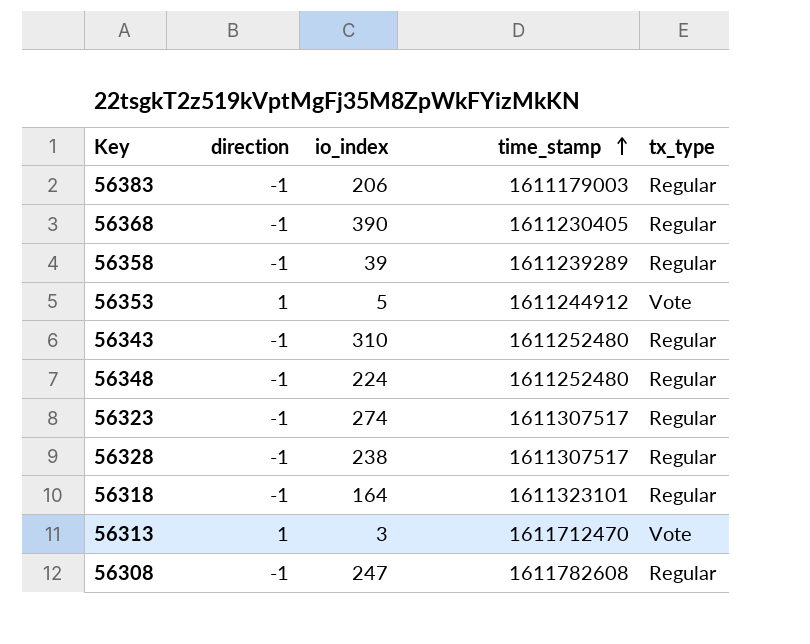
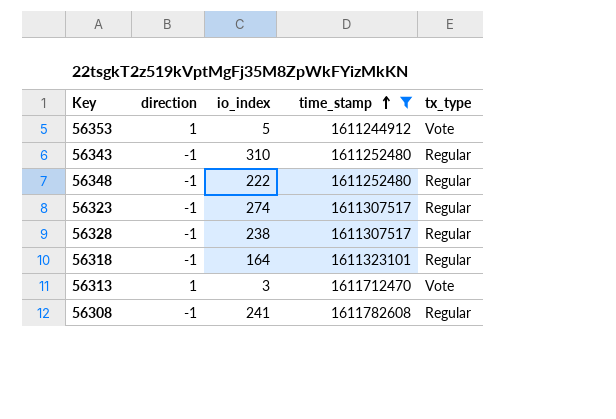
filter: none -> time_stamp >= 1611244912
56348 | io_index: 224 -> 222
56308 | io_index: 247 -> 241

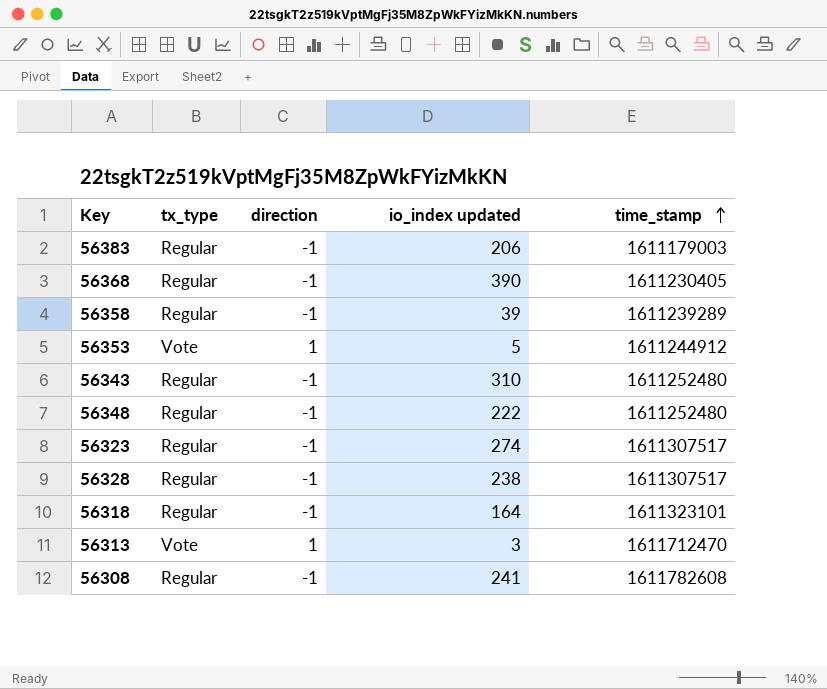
filter: time_stamp >= 1611244912 -> none
column tx_type | position: 5 -> 2
column name: io_index -> io_index updated

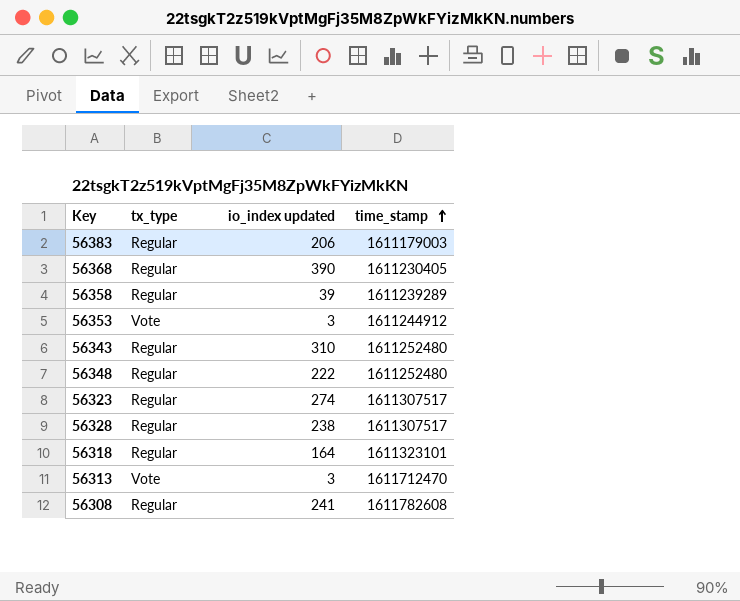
column direction | position: 3 -> none
56353 | io_index updated: 5 -> 3

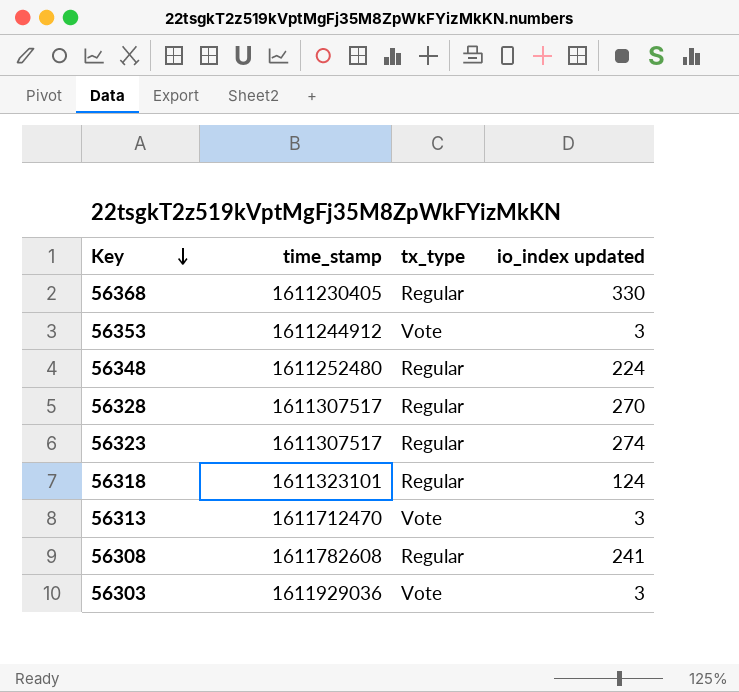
row order: time_stamp ascending -> Key descending
column time_stamp | position: 4 -> 2
row 56383: Regular | 206 | 1611179003 -> none
row 56358: Regular | 39 | 1611239289 -> none
row 56343: Regular | 310 | 1611252480 -> none
56368 | io_index updated: 390 -> 330
56348 | io_index updated: 222 -> 224
56328 | io_index updated: 238 -> 270
56318 | io_index updated: 164 -> 124
row 56303: none -> 1611929036 | Vote | 3

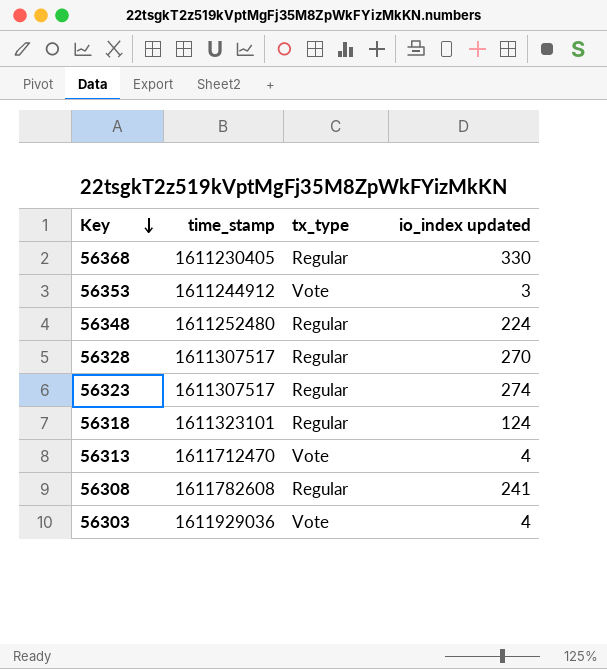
56313 | io_index updated: 3 -> 4
56303 | io_index updated: 3 -> 4

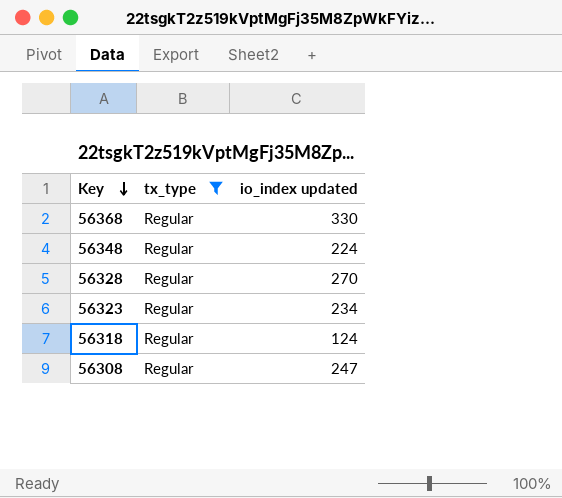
filter: none -> tx_type = Regular
column time_stamp | position: 2 -> none
56323 | io_index updated: 274 -> 234
56308 | io_index updated: 241 -> 247

